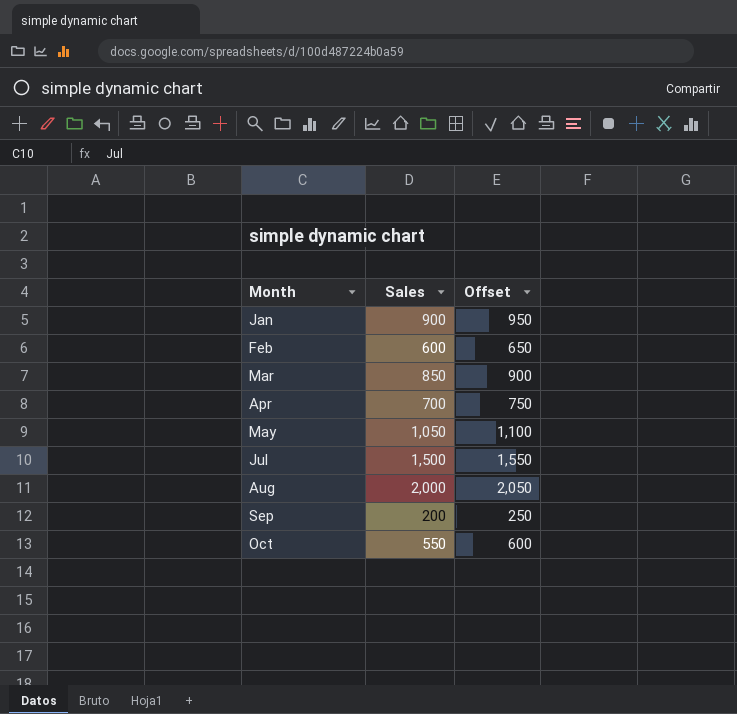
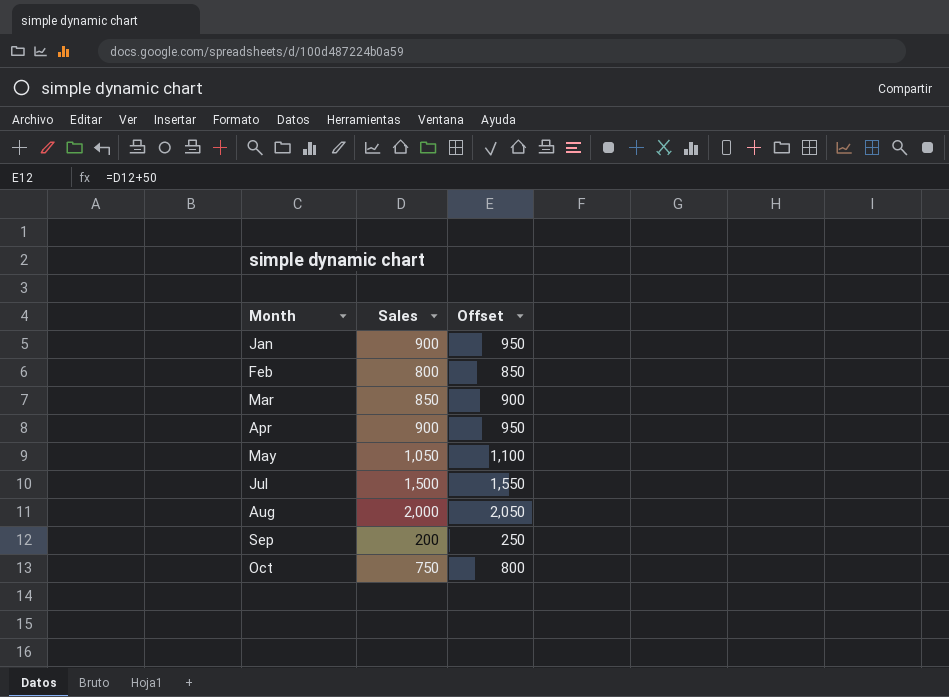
Feb | Sales: 600 -> 800
Feb | Offset: 650 -> 850
Apr | Sales: 700 -> 900
Apr | Offset: 750 -> 950
Oct | Sales: 550 -> 750
Oct | Offset: 600 -> 800

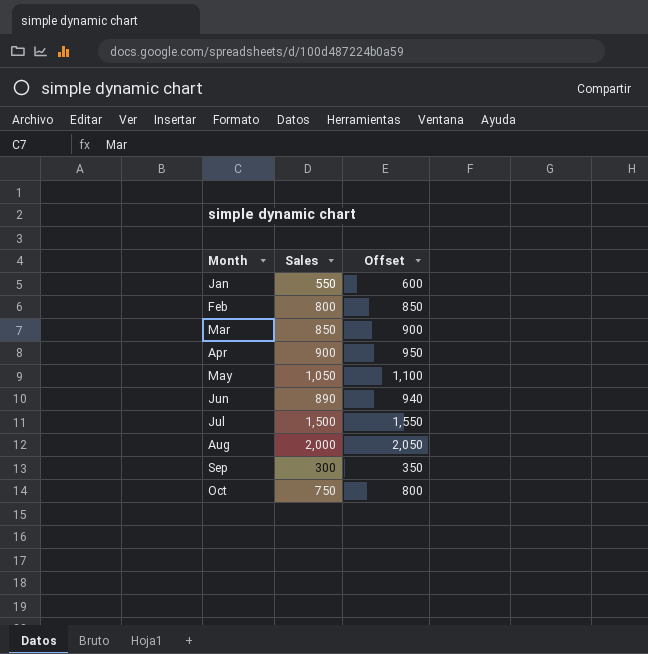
Jan | Sales: 900 -> 550
Jan | Offset: 950 -> 600
row Jun: none -> 890 | 940
Sep | Sales: 200 -> 300
Sep | Offset: 250 -> 350

